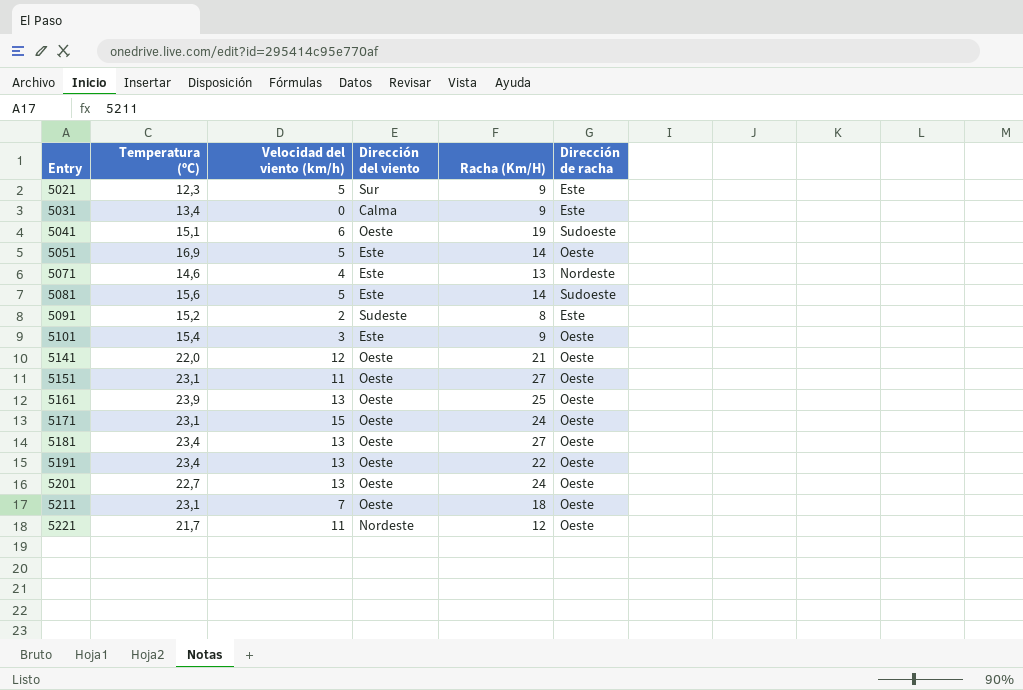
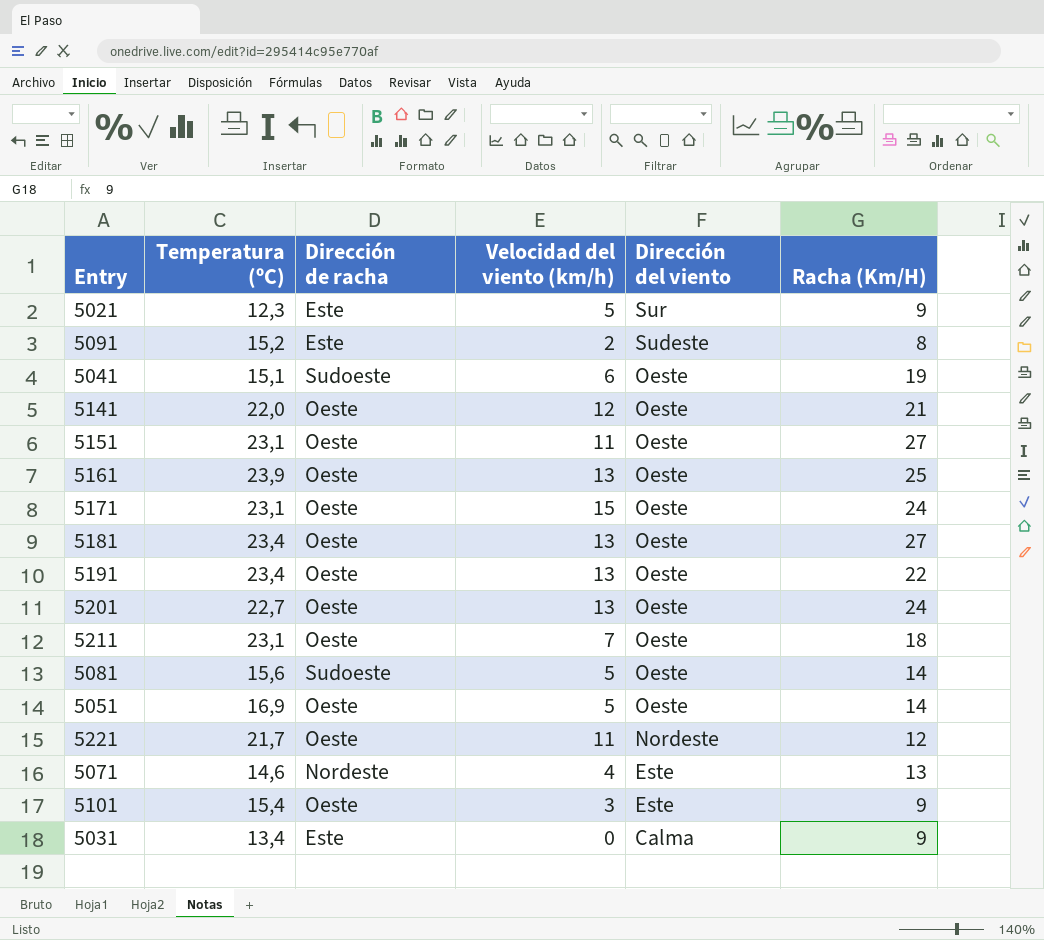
row order: Entry ascending -> Dirección del viento descending
column Dirección de racha | position: 6 -> 3
5081 | Dirección del viento: Este -> Oeste
5051 | Dirección del viento: Este -> Oeste

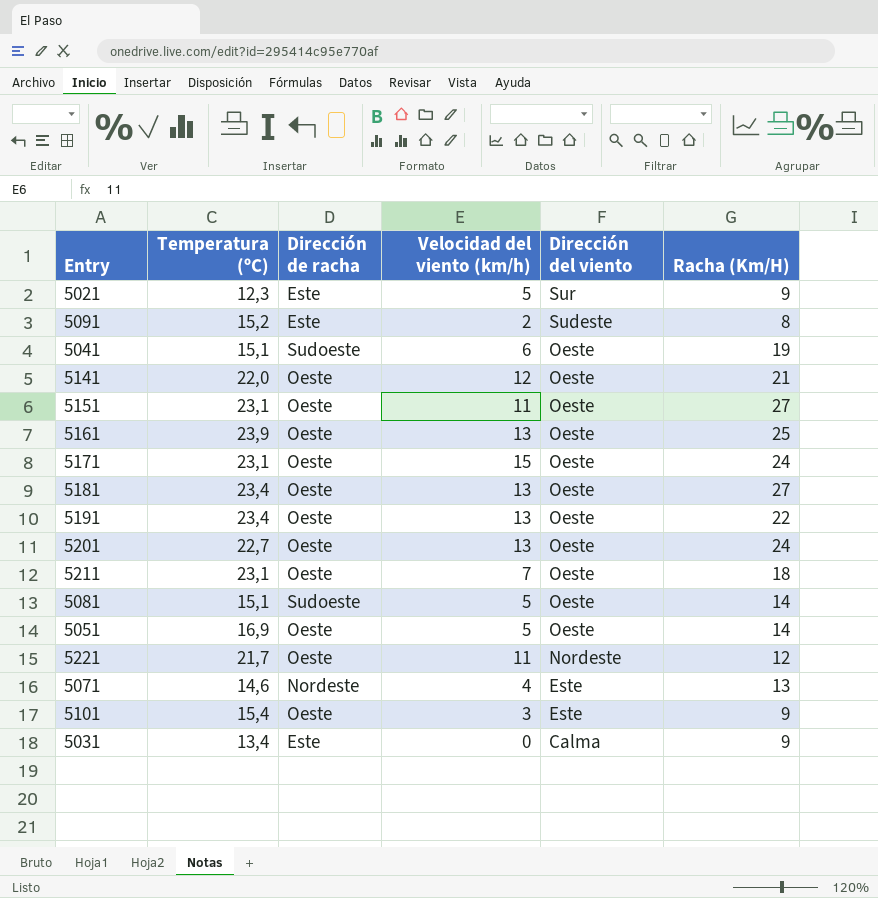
5081 | Temperatura (ºC): 15,6 -> 15,1

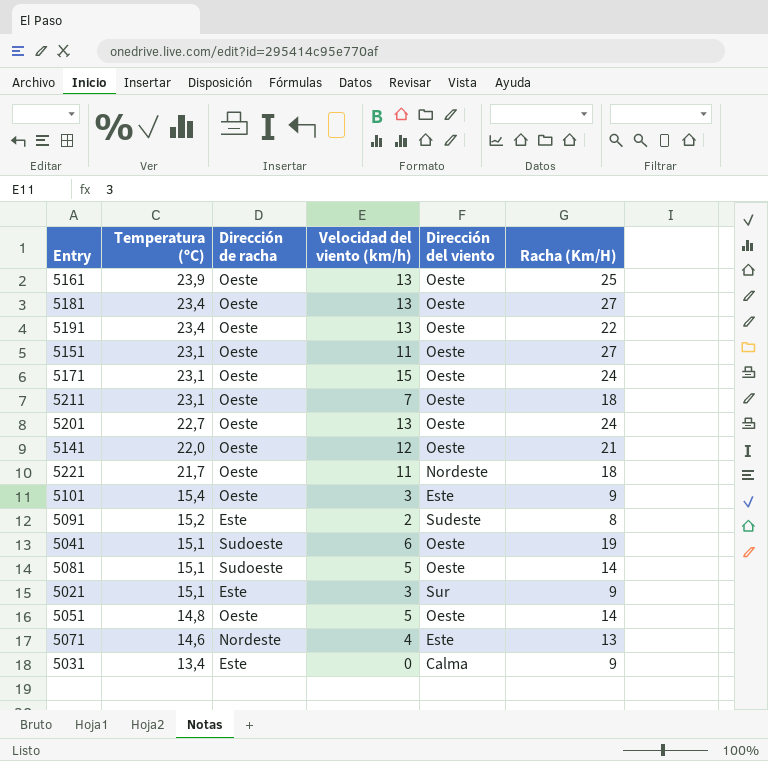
row order: Dirección del viento descending -> Temperatura (ºC) descending
5221 | Racha (Km/H): 12 -> 18
5021 | Temperatura (ºC): 12,3 -> 15,1
5021 | Velocidad del viento (km/h): 5 -> 3
5051 | Temperatura (ºC): 16,9 -> 14,8

